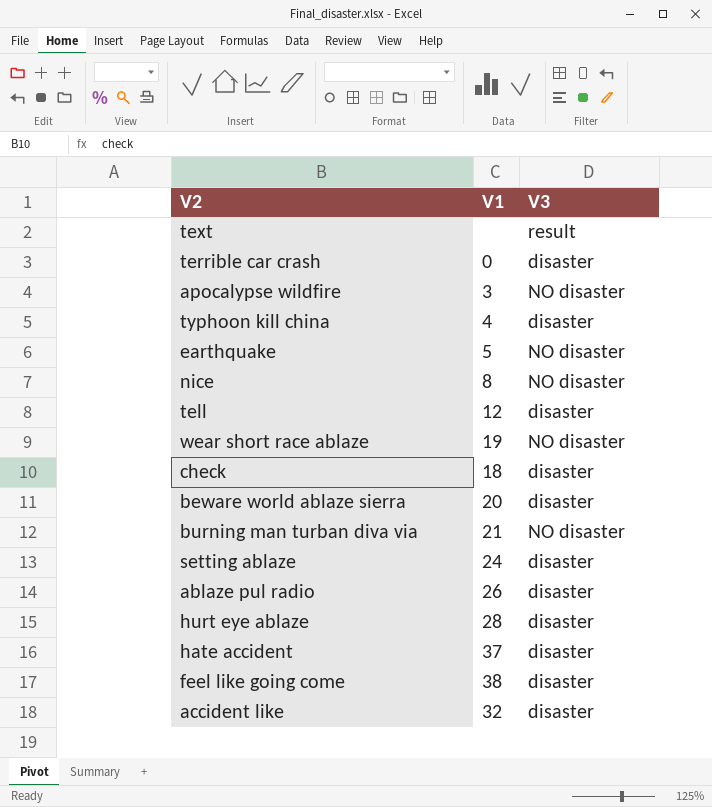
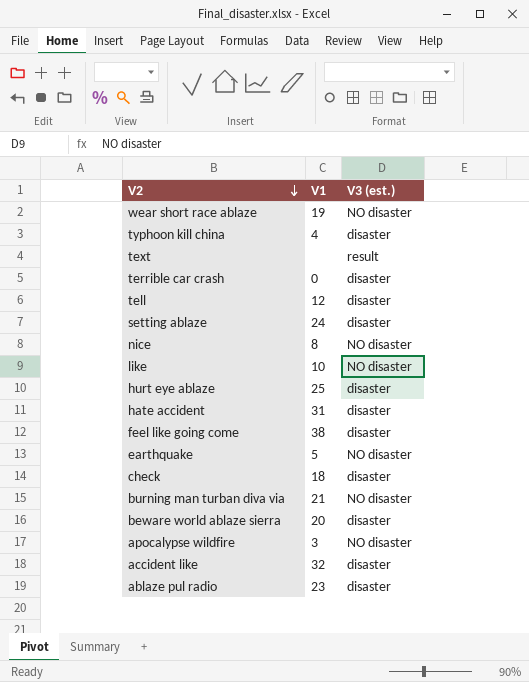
row order: none -> V2 descending
column name: V3 -> V3 (est.)
row like: none -> 10 | NO disaster
hurt eye ablaze | V1: 28 -> 25
hate accident | V1: 37 -> 31
ablaze pul radio | V1: 26 -> 23

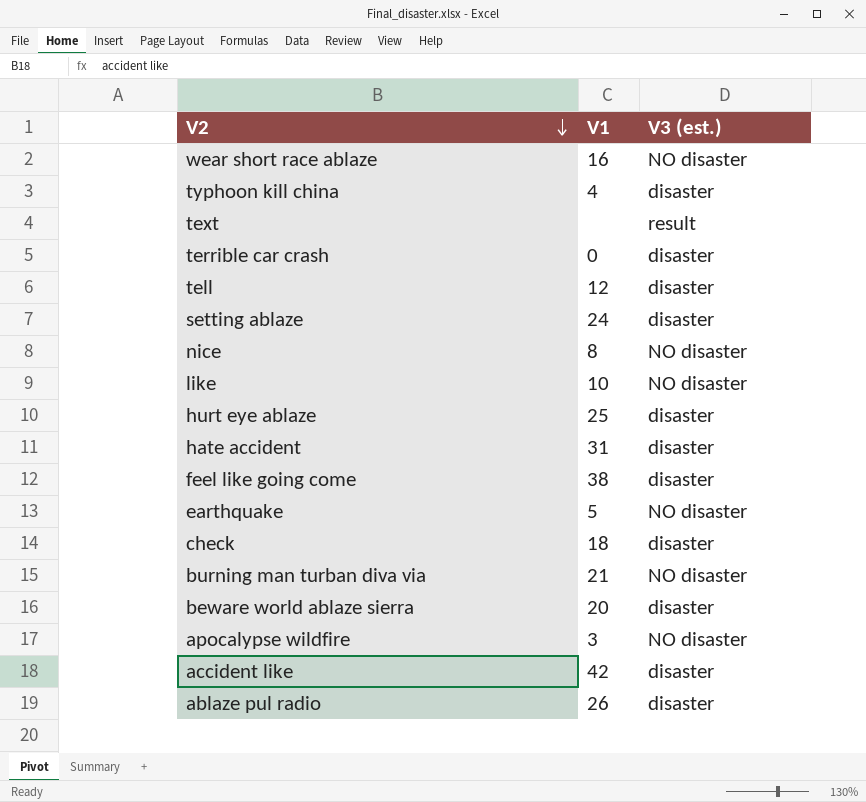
wear short race ablaze | V1: 19 -> 16
accident like | V1: 32 -> 42
ablaze pul radio | V1: 23 -> 26

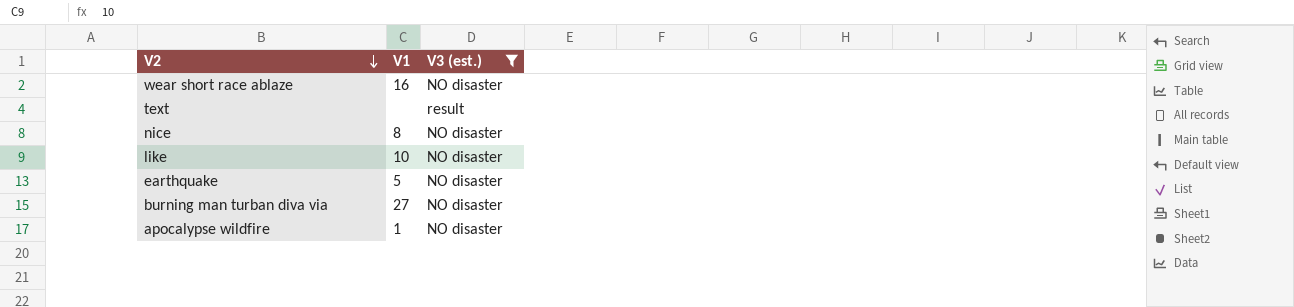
filter: none -> V3 (est.) != disaster
burning man turban diva via | V1: 21 -> 27
apocalypse wildfire | V1: 3 -> 1

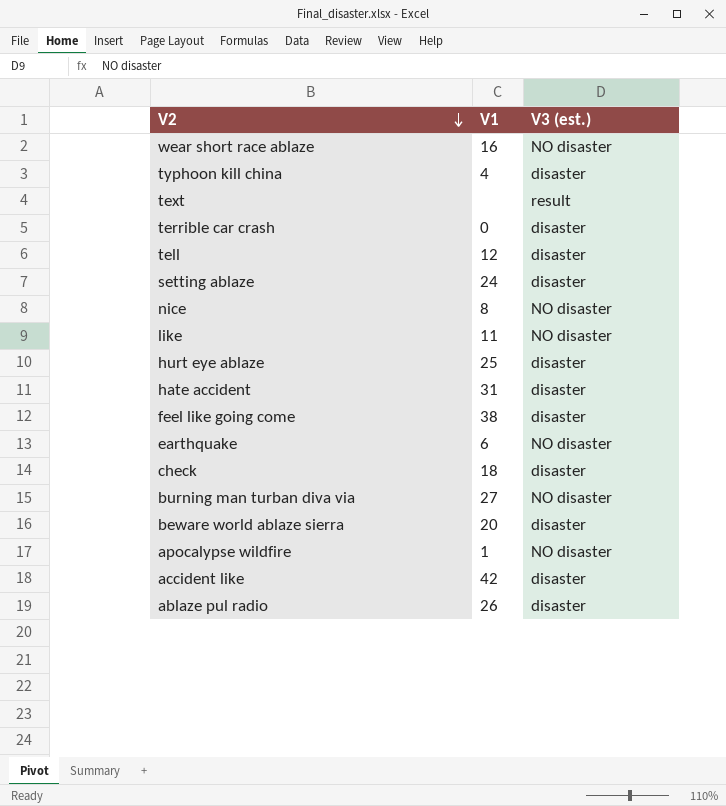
filter: V3 (est.) != disaster -> none
like | V1: 10 -> 11
earthquake | V1: 5 -> 6

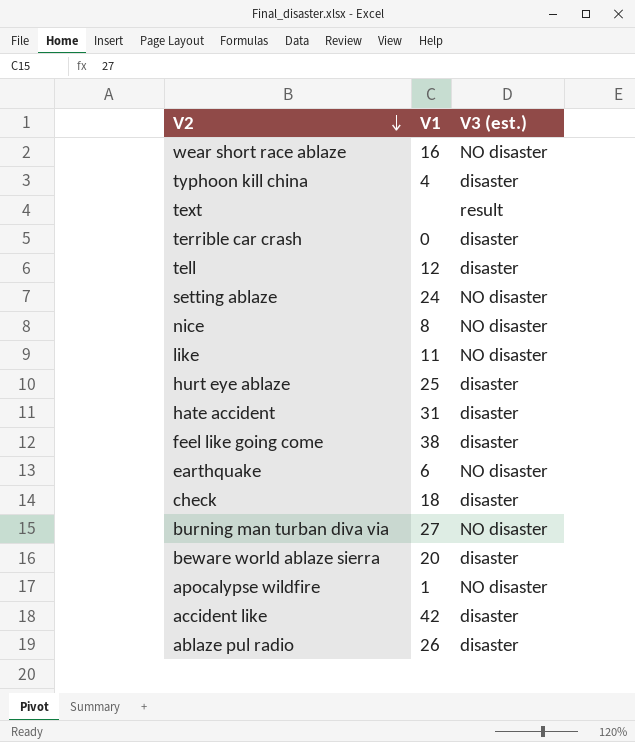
setting ablaze | V3 (est.): disaster -> NO disaster

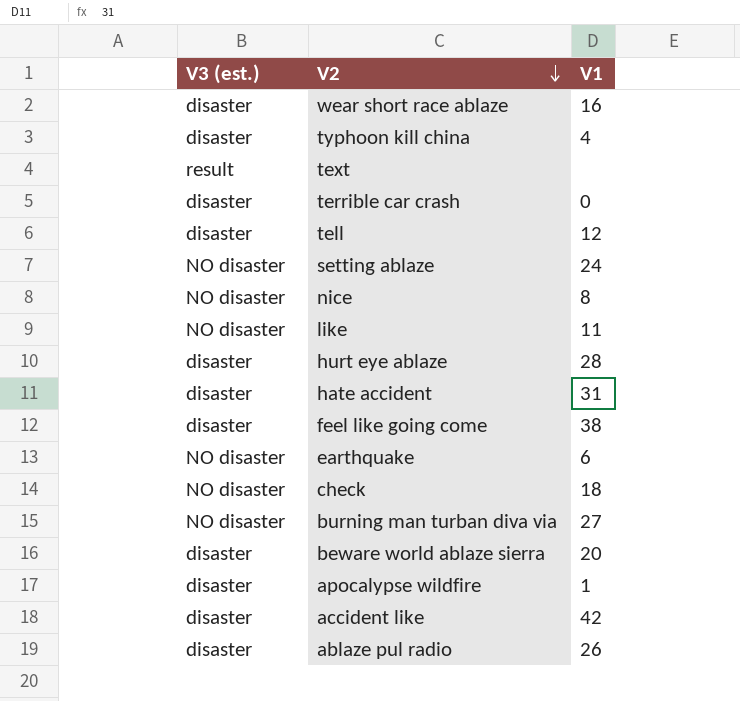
column V3 (est.) | position: 3 -> 1
wear short race ablaze | V3 (est.): NO disaster -> disaster
hurt eye ablaze | V1: 25 -> 28
check | V3 (est.): disaster -> NO disaster
apocalypse wildfire | V3 (est.): NO disaster -> disaster

